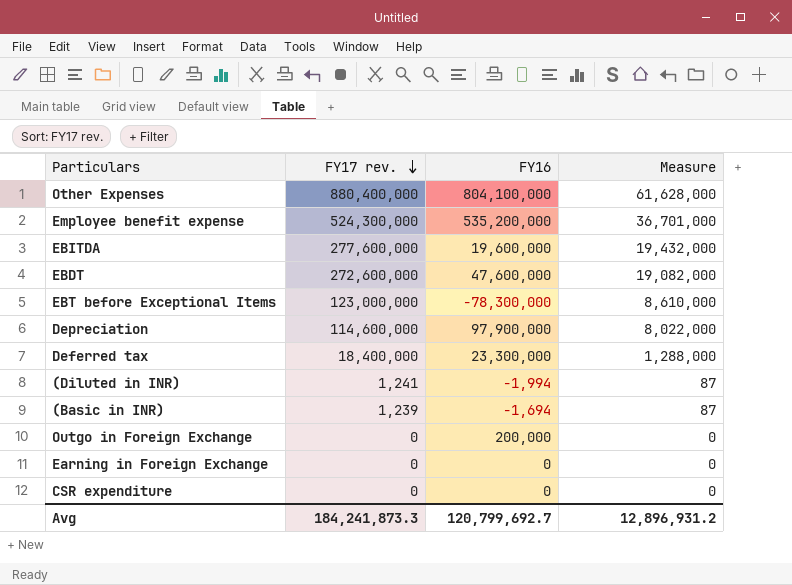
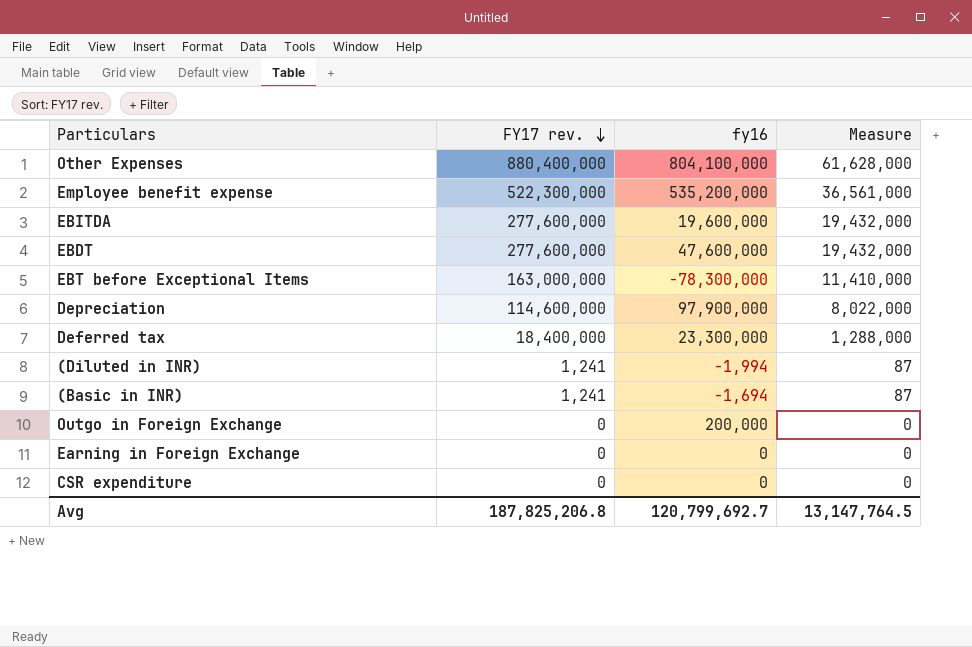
column name: FY16 -> fy16
Employee benefit expense | FY17 rev.: 524,300,000 -> 522,300,000
Employee benefit expense | Measure: 36,701,000 -> 36,561,000
EBDT | FY17 rev.: 272,600,000 -> 277,600,000
EBDT | Measure: 19,082,000 -> 19,432,000
EBT before Exceptional Items | FY17 rev.: 123,000,000 -> 163,000,000
EBT before Exceptional Items | Measure: 8,610,000 -> 11,410,000
(Basic in INR) | FY17 rev.: 1,239 -> 1,241
Avg | FY17 rev.: 184,241,873.3 -> 187,825,206.8
Avg | Measure: 12,896,931.2 -> 13,147,764.5

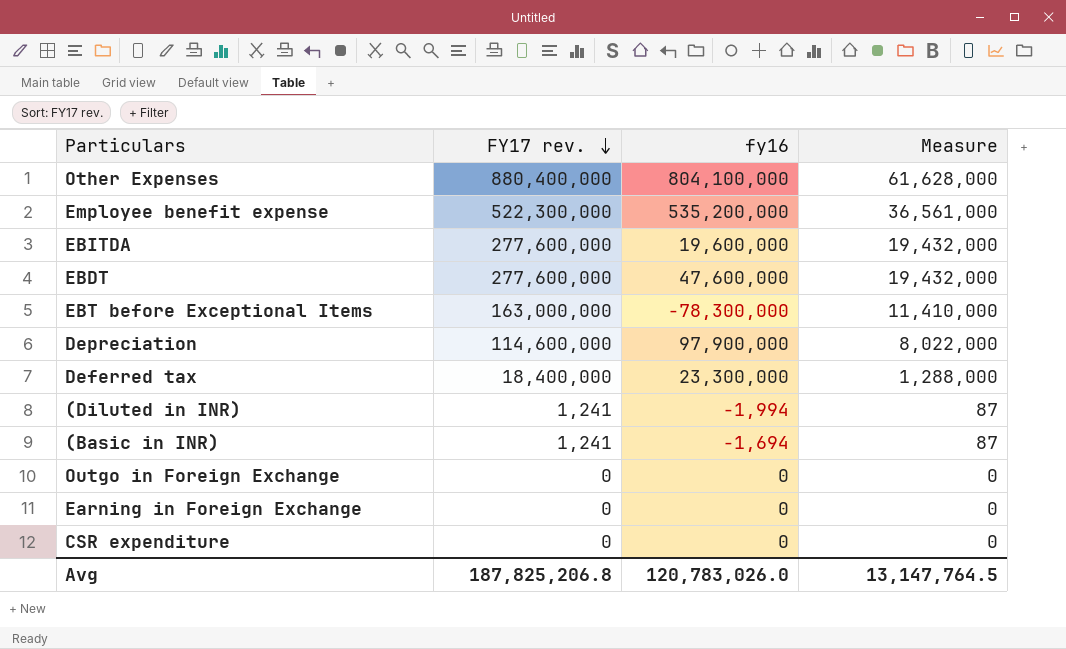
Outgo in Foreign Exchange | fy16: 200,000 -> 0
Avg | fy16: 120,799,692.7 -> 120,783,026.0

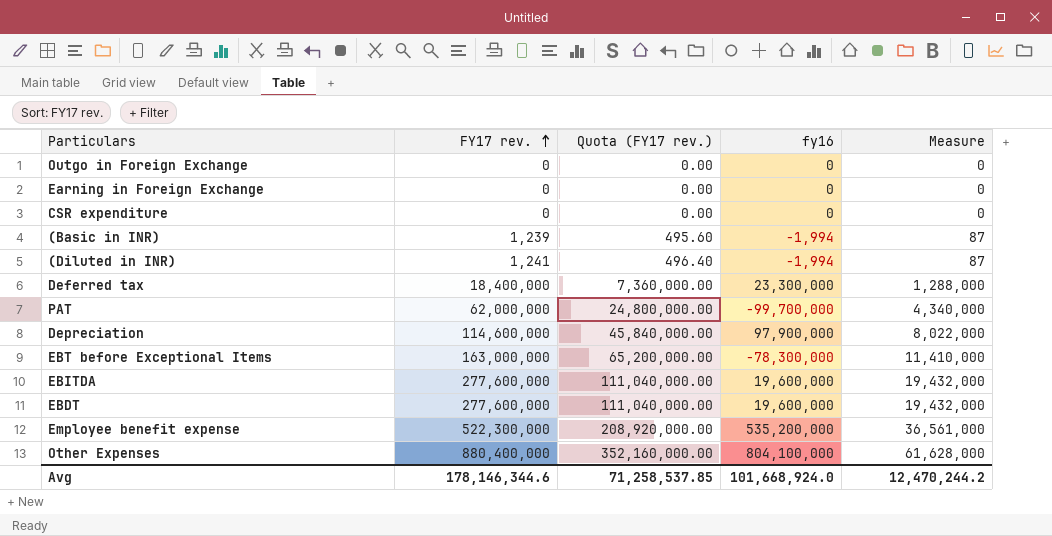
row order: FY17 rev. descending -> FY17 rev. ascending
column Quota (FY17 rev.) | formula: none -> [FY17 rev.] * 0.4
(Basic in INR) | FY17 rev.: 1,241 -> 1,239
(Basic in INR) | fy16: -1,694 -> -1,994
row PAT: none -> 62,000,000 | 24,800,000.00 | -99,700,000 | 4,340,000
EBDT | fy16: 47,600,000 -> 19,600,000
Avg | FY17 rev.: 187,825,206.8 -> 178,146,344.6
Avg | fy16: 120,783,026.0 -> 101,668,924.0
Avg | Measure: 13,147,764.5 -> 12,470,244.2

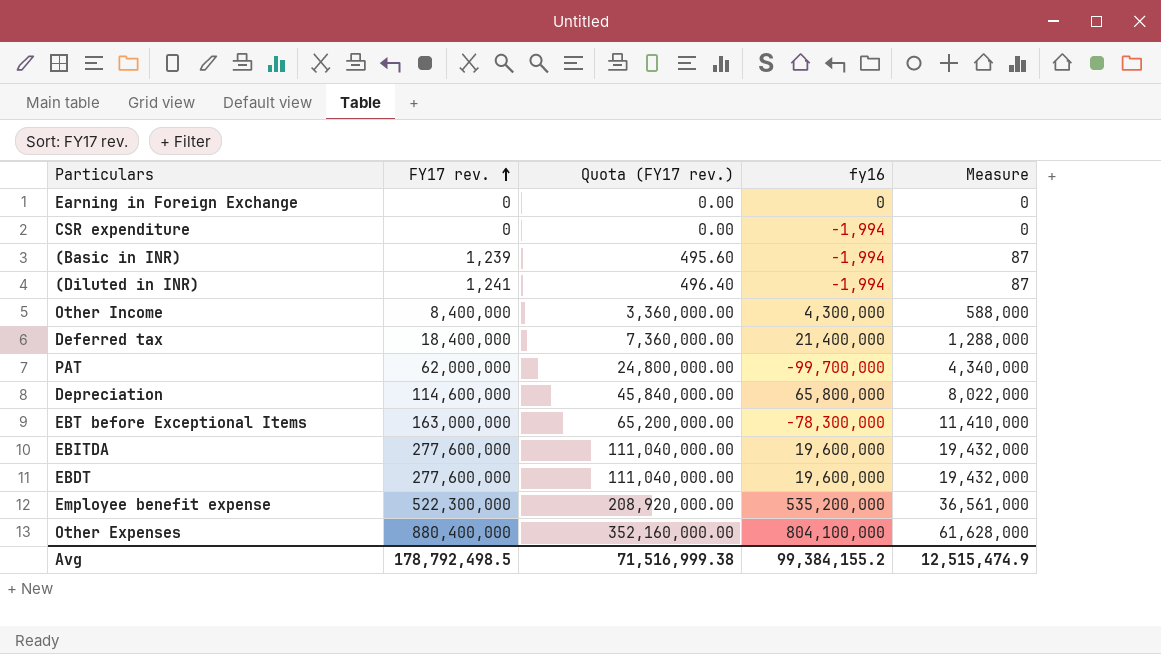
row Outgo in Foreign Exchange: 0 | 0.00 | 0 | 0 -> none
CSR expenditure | fy16: 0 -> -1,994
row Other Income: none -> 8,400,000 | 3,360,000.00 | 4,300,000 | 588,000
Deferred tax | fy16: 23,300,000 -> 21,400,000
Depreciation | fy16: 97,900,000 -> 65,800,000
Avg | FY17 rev.: 178,146,344.6 -> 178,792,498.5
Avg | Quota (FY17 rev.): 71,258,537.85 -> 71,516,999.38
Avg | fy16: 101,668,924.0 -> 99,384,155.2
Avg | Measure: 12,470,244.2 -> 12,515,474.9

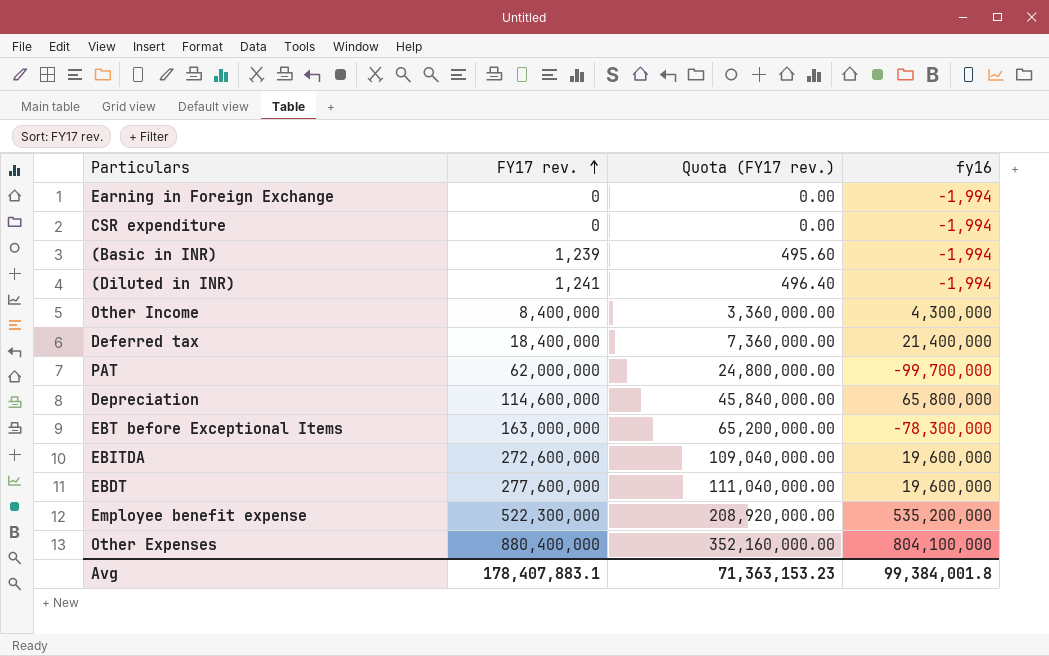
column Measure | formula: [FY17 rev.] * 0.07 -> none
Earning in Foreign Exchange | fy16: 0 -> -1,994
EBITDA | FY17 rev.: 277,600,000 -> 272,600,000
EBITDA | Quota (FY17 rev.): 111,040,000.00 -> 109,040,000.00
Avg | FY17 rev.: 178,792,498.5 -> 178,407,883.1
Avg | Quota (FY17 rev.): 71,516,999.38 -> 71,363,153.23
Avg | fy16: 99,384,155.2 -> 99,384,001.8

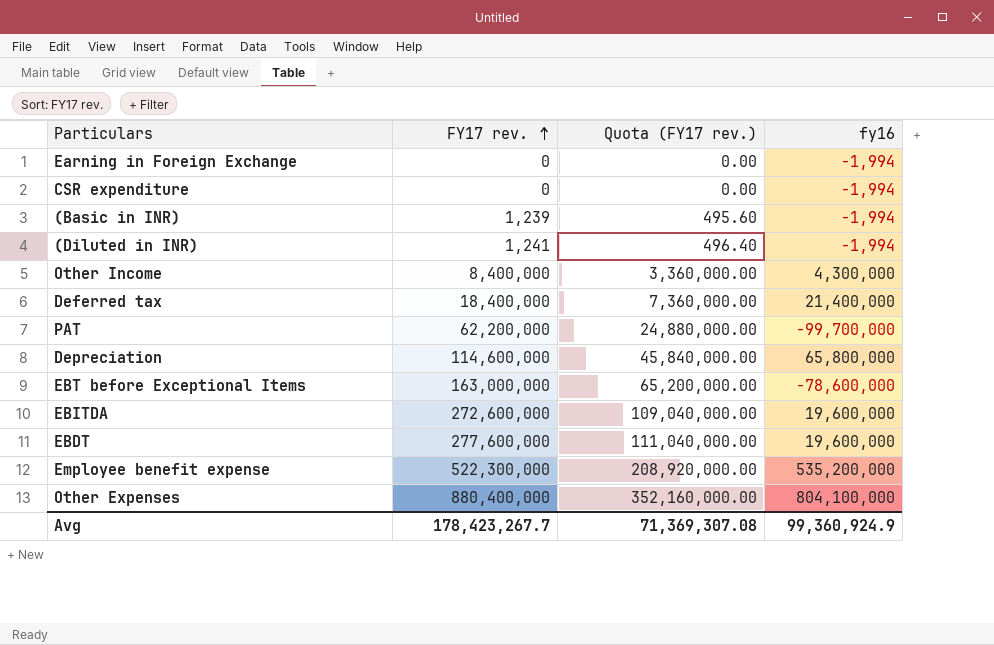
PAT | FY17 rev.: 62,000,000 -> 62,200,000
PAT | Quota (FY17 rev.): 24,800,000.00 -> 24,880,000.00
EBT before Exceptional Items | fy16: -78,300,000 -> -78,600,000
Avg | FY17 rev.: 178,407,883.1 -> 178,423,267.7
Avg | Quota (FY17 rev.): 71,363,153.23 -> 71,369,307.08
Avg | fy16: 99,384,001.8 -> 99,360,924.9

